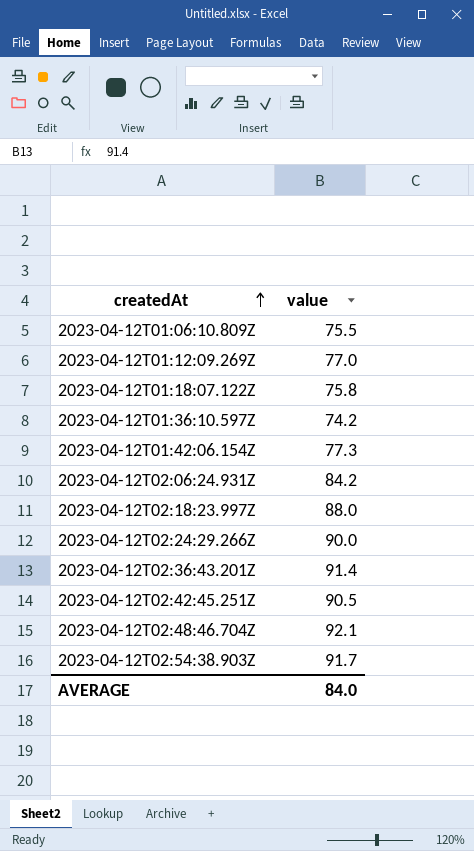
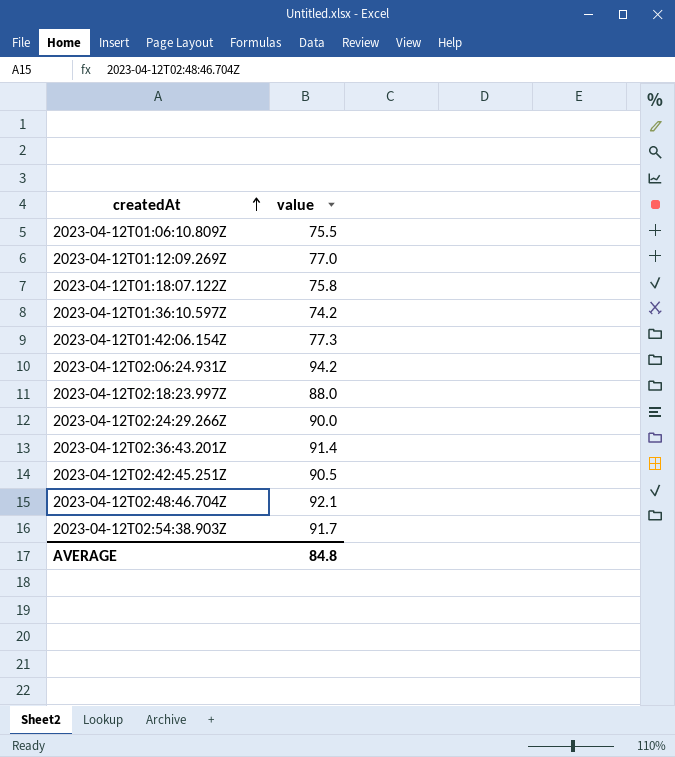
2023-04-12T02:06:24.931Z | value: 84.2 -> 94.2
AVERAGE | value: 84.0 -> 84.8

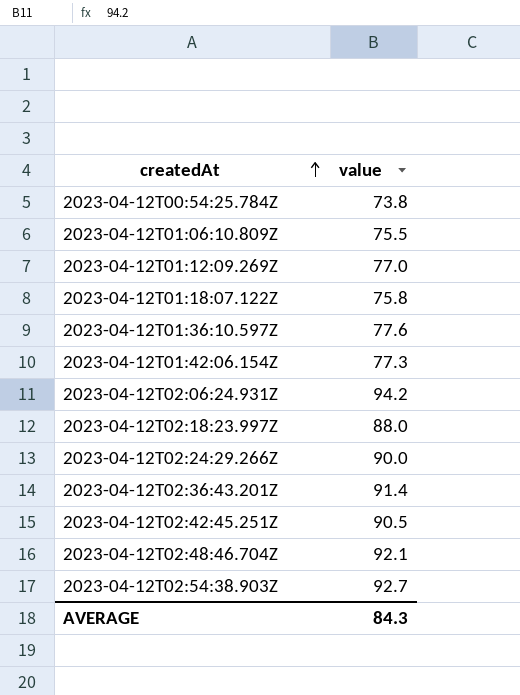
row 2023-04-12T00:54:25.784Z: none -> 73.8
2023-04-12T01:36:10.597Z | value: 74.2 -> 77.6
2023-04-12T02:54:38.903Z | value: 91.7 -> 92.7
AVERAGE | value: 84.8 -> 84.3

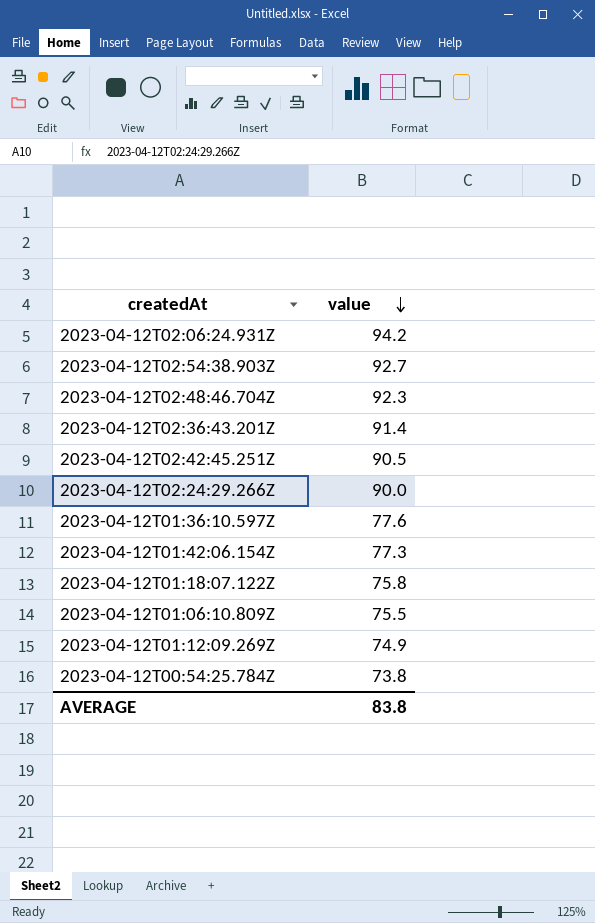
row order: createdAt ascending -> value descending
row 2023-04-12T02:18:23.997Z: 88.0 -> none
2023-04-12T02:48:46.704Z | value: 92.1 -> 92.3
2023-04-12T01:12:09.269Z | value: 77.0 -> 74.9
AVERAGE | value: 84.3 -> 83.8

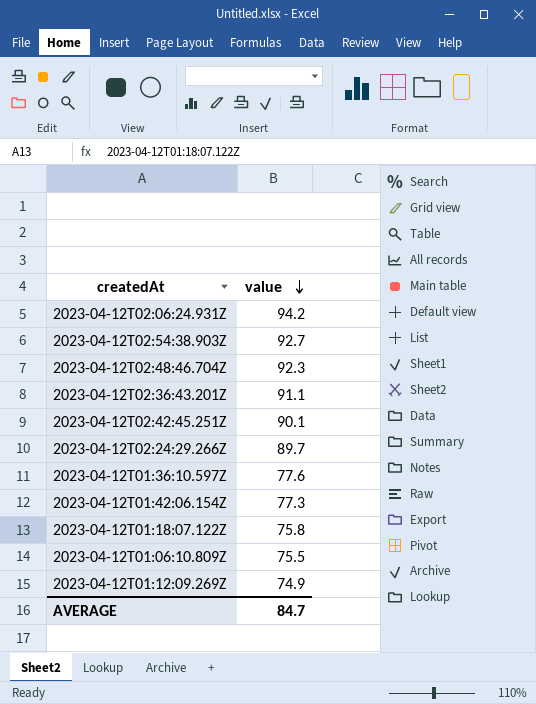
row 2023-04-12T00:54:25.784Z: 73.8 -> none
2023-04-12T02:36:43.201Z | value: 91.4 -> 91.1
2023-04-12T02:42:45.251Z | value: 90.5 -> 90.1
2023-04-12T02:24:29.266Z | value: 90.0 -> 89.7
AVERAGE | value: 83.8 -> 84.7

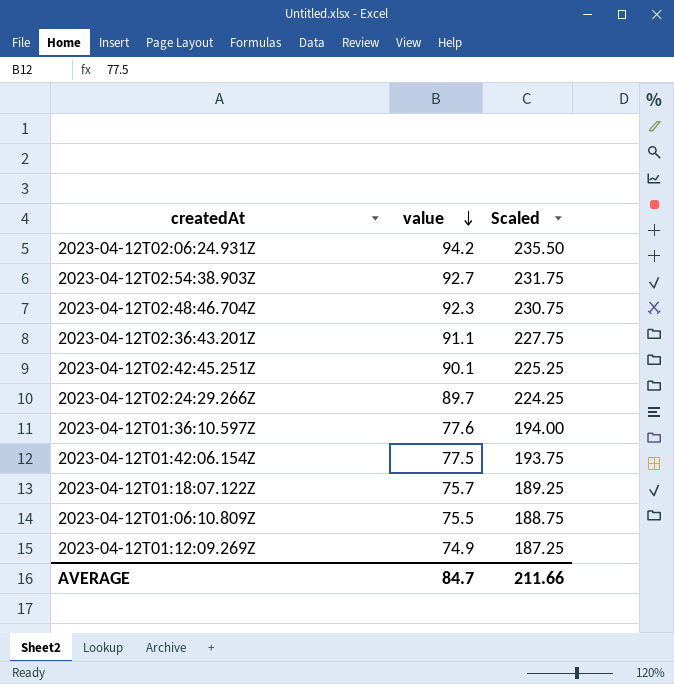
column Scaled | formula: none -> [value] * 2.5
2023-04-12T01:42:06.154Z | value: 77.3 -> 77.5
2023-04-12T01:18:07.122Z | value: 75.8 -> 75.7

